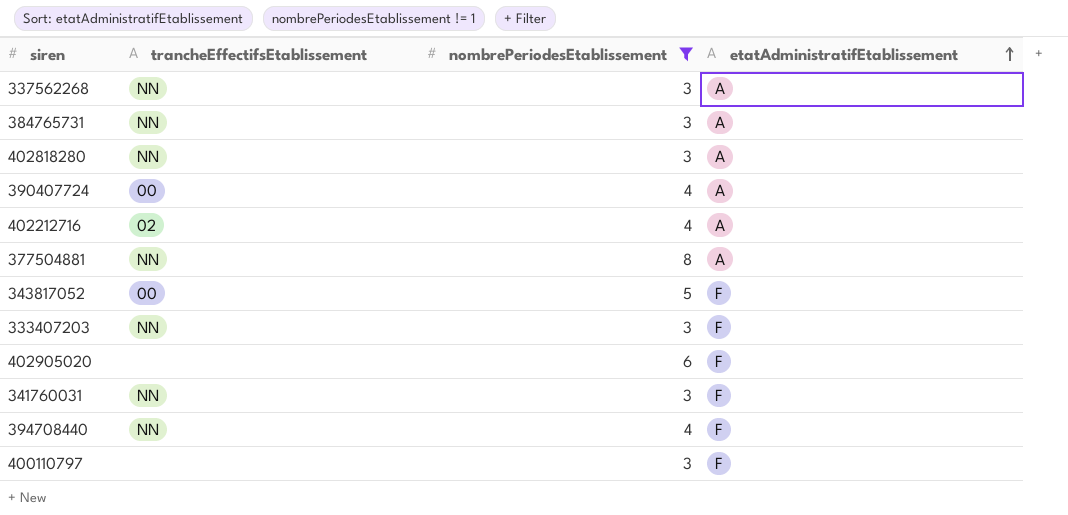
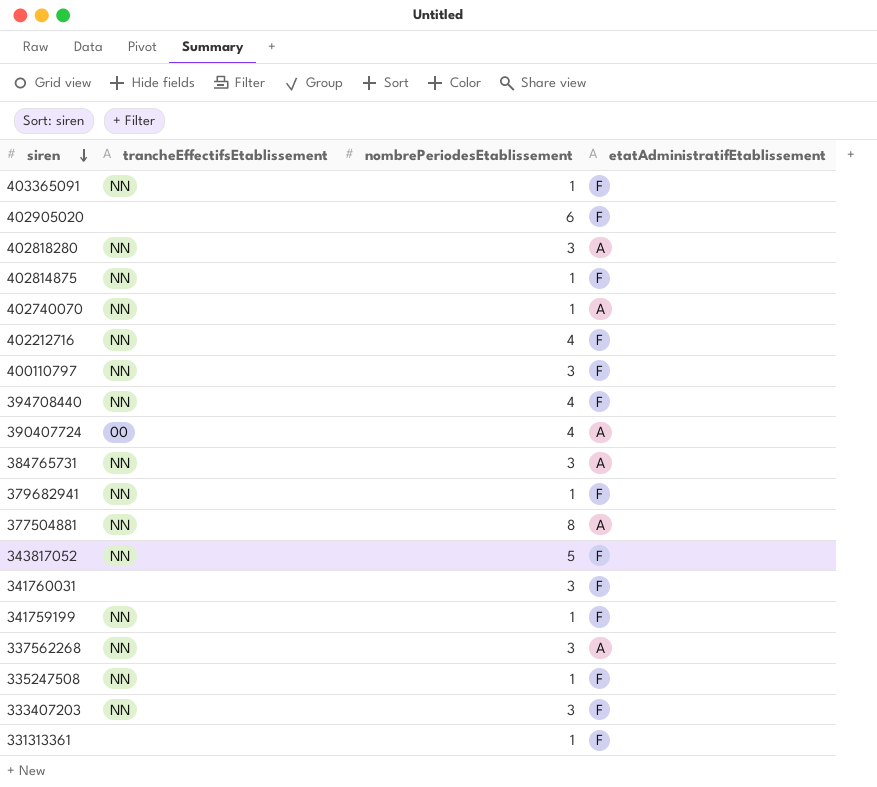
filter: nombrePeriodesEtablissement != 1 -> none
row order: etatAdministratifEtablissement ascending -> siren descending
402212716 | trancheEffectifsEtablissement: 02 -> NN
402212716 | etatAdministratifEtablissement: A -> F
400110797 | trancheEffectifsEtablissement: none -> NN
343817052 | trancheEffectifsEtablissement: 00 -> NN
341760031 | trancheEffectifsEtablissement: NN -> none

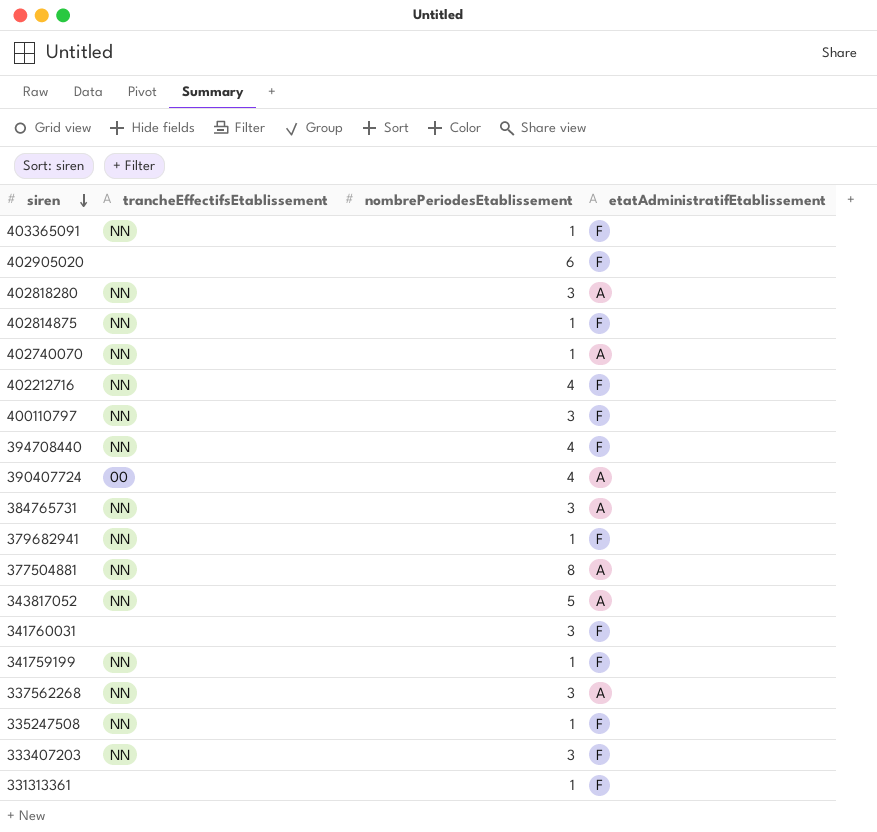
343817052 | etatAdministratifEtablissement: F -> A

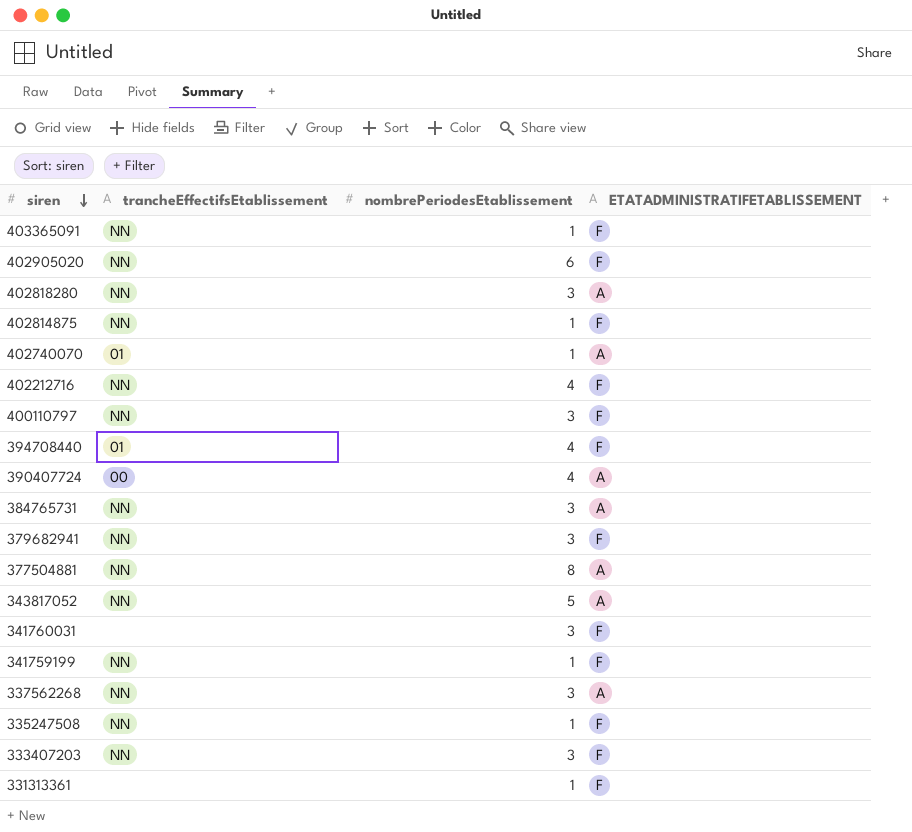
column name: etatAdministratifEtablissement -> ETATADMINISTRATIFETABLISSEMENT
402905020 | trancheEffectifsEtablissement: none -> NN
402740070 | trancheEffectifsEtablissement: NN -> 01
394708440 | trancheEffectifsEtablissement: NN -> 01
379682941 | nombrePeriodesEtablissement: 1 -> 3

